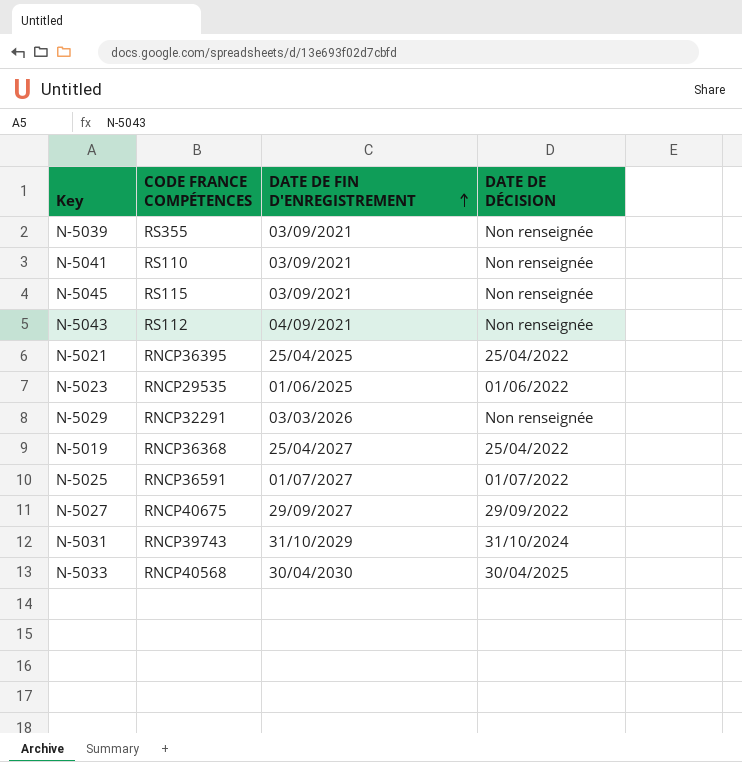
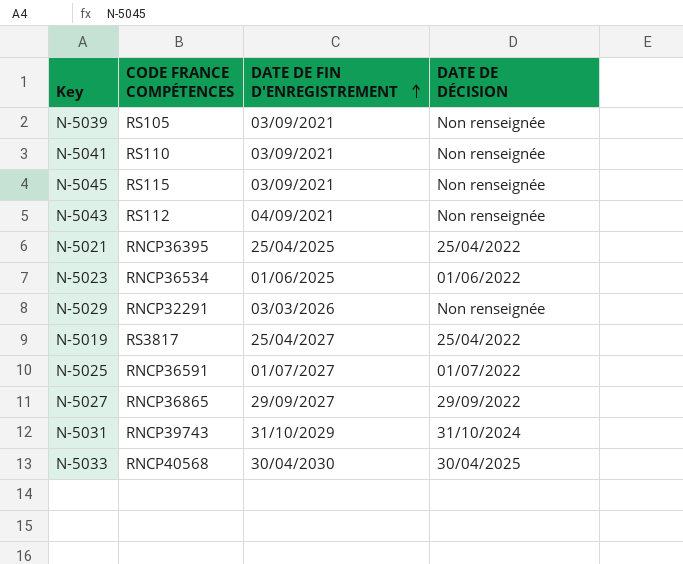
N-5039 | CODE FRANCE COMPÉTENCES: RS355 -> RS105
N-5023 | CODE FRANCE COMPÉTENCES: RNCP29535 -> RNCP36534
N-5019 | CODE FRANCE COMPÉTENCES: RNCP36368 -> RS3817
N-5027 | CODE FRANCE COMPÉTENCES: RNCP40675 -> RNCP36865

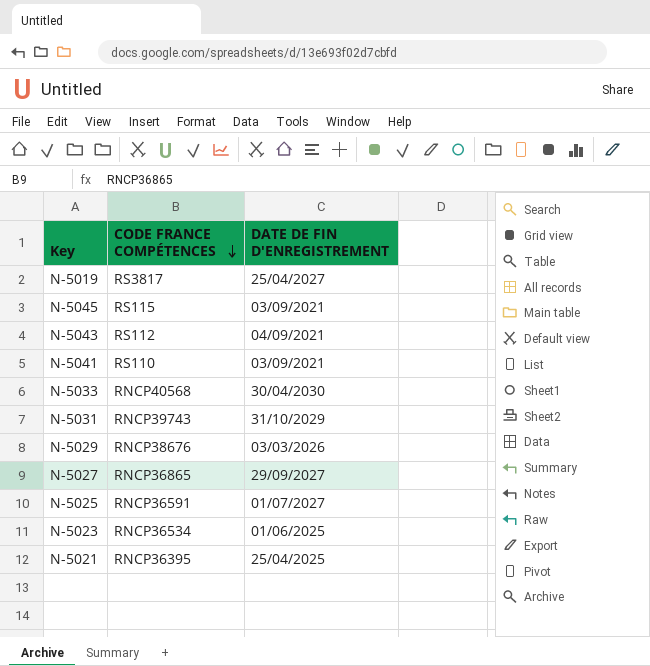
row order: DATE DE FIN D'ENREGISTREMENT ascending -> CODE FRANCE COMPÉTENCES descending
column DATE DE DÉCISION | position: 4 -> none
row N-5039: RS105 | 03/09/2021 | Non renseignée -> none
N-5029 | CODE FRANCE COMPÉTENCES: RNCP32291 -> RNCP38676

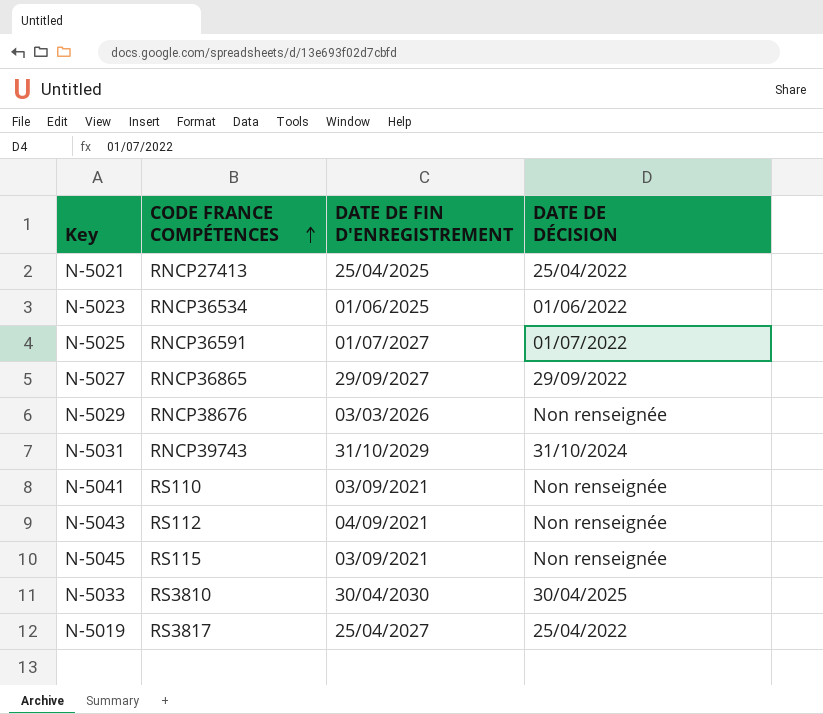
row order: CODE FRANCE COMPÉTENCES descending -> CODE FRANCE COMPÉTENCES ascending
column DATE DE DÉCISION | position: none -> 4
N-5021 | CODE FRANCE COMPÉTENCES: RNCP36395 -> RNCP27413
N-5033 | CODE FRANCE COMPÉTENCES: RNCP40568 -> RS3810

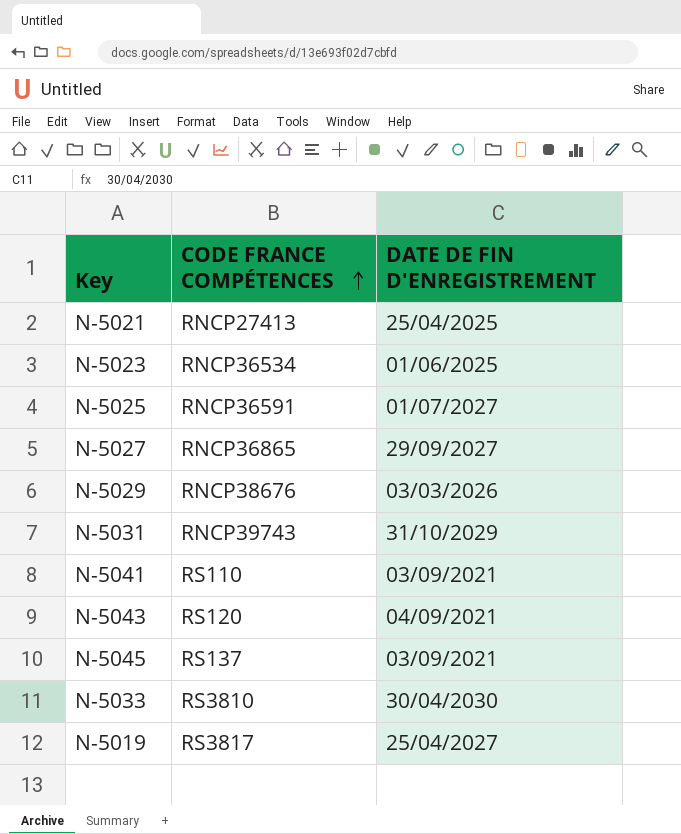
column DATE DE DÉCISION | position: 4 -> none
N-5043 | CODE FRANCE COMPÉTENCES: RS112 -> RS120
N-5045 | CODE FRANCE COMPÉTENCES: RS115 -> RS137

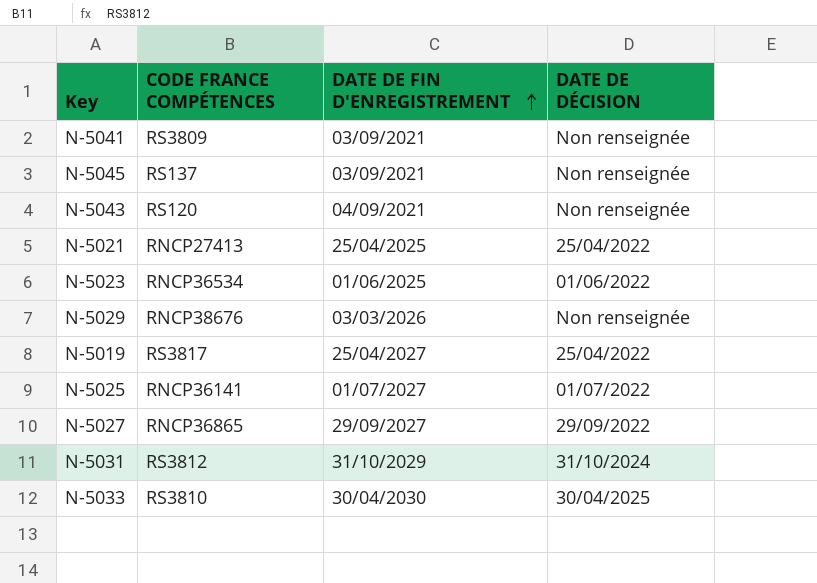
row order: CODE FRANCE COMPÉTENCES ascending -> DATE DE FIN D'ENREGISTREMENT ascending
column DATE DE DÉCISION | position: none -> 4
N-5041 | CODE FRANCE COMPÉTENCES: RS110 -> RS3809
N-5025 | CODE FRANCE COMPÉTENCES: RNCP36591 -> RNCP36141
N-5031 | CODE FRANCE COMPÉTENCES: RNCP39743 -> RS3812

